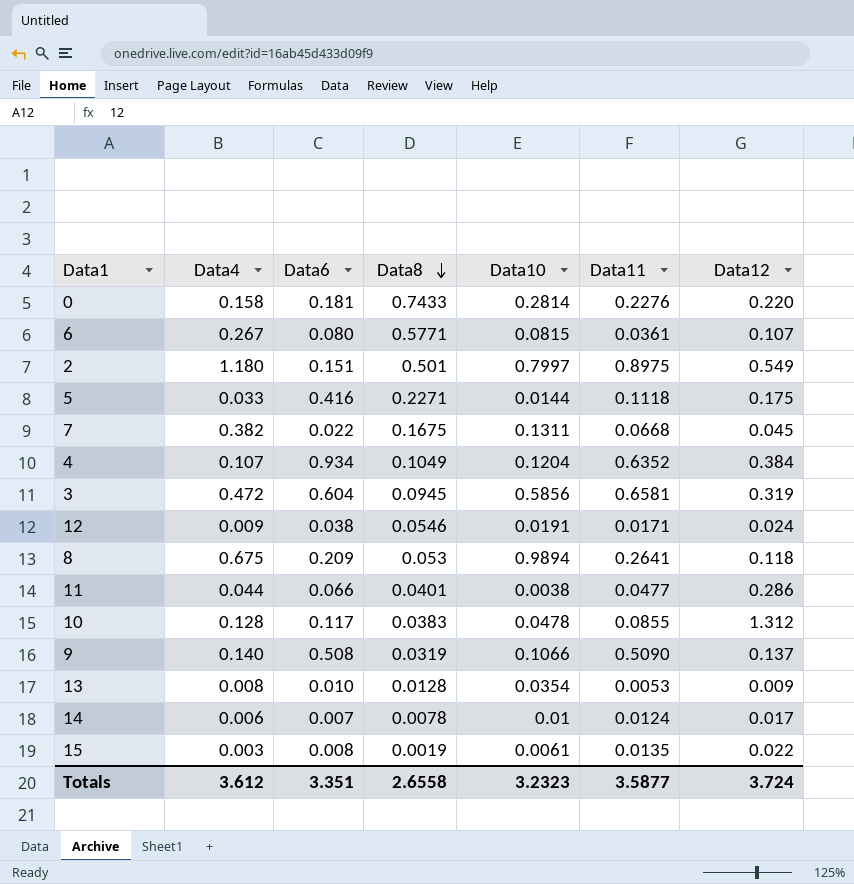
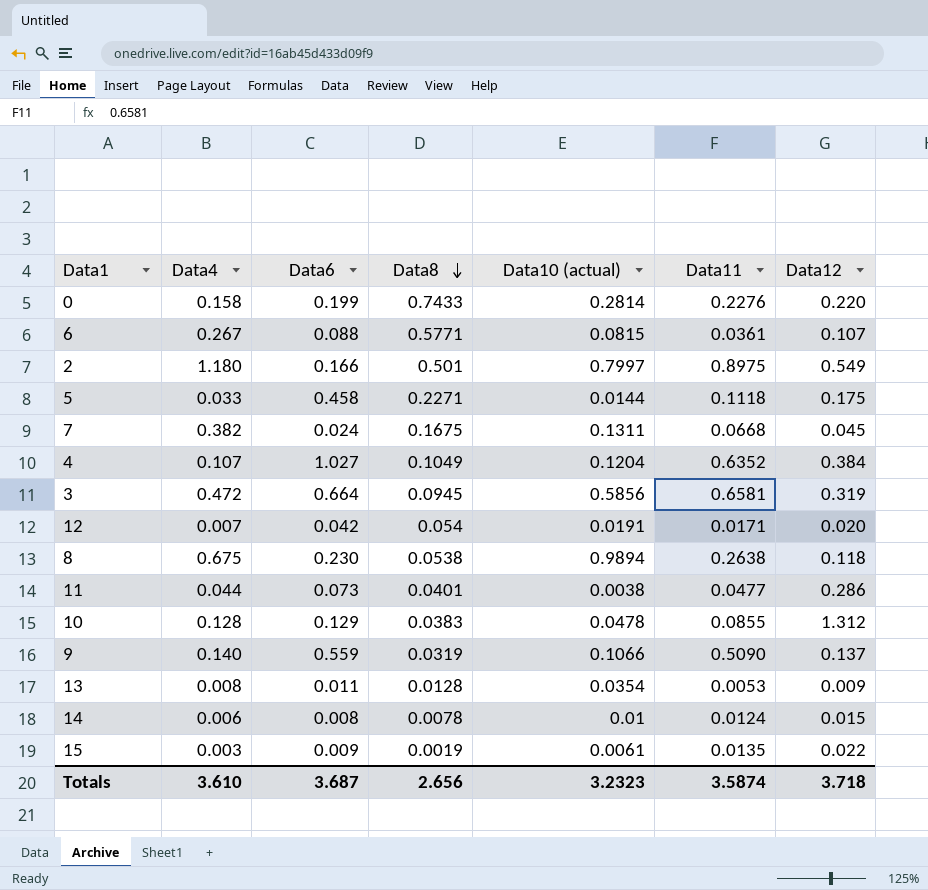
column name: Data10 -> Data10 (actual)
0 | Data6: 0.181 -> 0.199
6 | Data6: 0.080 -> 0.088
2 | Data6: 0.151 -> 0.166
5 | Data6: 0.416 -> 0.458
7 | Data6: 0.022 -> 0.024
4 | Data6: 0.934 -> 1.027
3 | Data6: 0.604 -> 0.664
12 | Data4: 0.009 -> 0.007
12 | Data6: 0.038 -> 0.042
12 | Data8: 0.0546 -> 0.054
12 | Data12: 0.024 -> 0.020
8 | Data6: 0.209 -> 0.230
8 | Data8: 0.053 -> 0.0538
8 | Data11: 0.2641 -> 0.2638
11 | Data6: 0.066 -> 0.073
10 | Data6: 0.117 -> 0.129
9 | Data6: 0.508 -> 0.559
13 | Data6: 0.010 -> 0.011
14 | Data6: 0.007 -> 0.008
14 | Data12: 0.017 -> 0.015
15 | Data6: 0.008 -> 0.009
Totals | Data4: 3.612 -> 3.610
Totals | Data6: 3.351 -> 3.687
Totals | Data8: 2.6558 -> 2.656
Totals | Data11: 3.5877 -> 3.5874
Totals | Data12: 3.724 -> 3.718

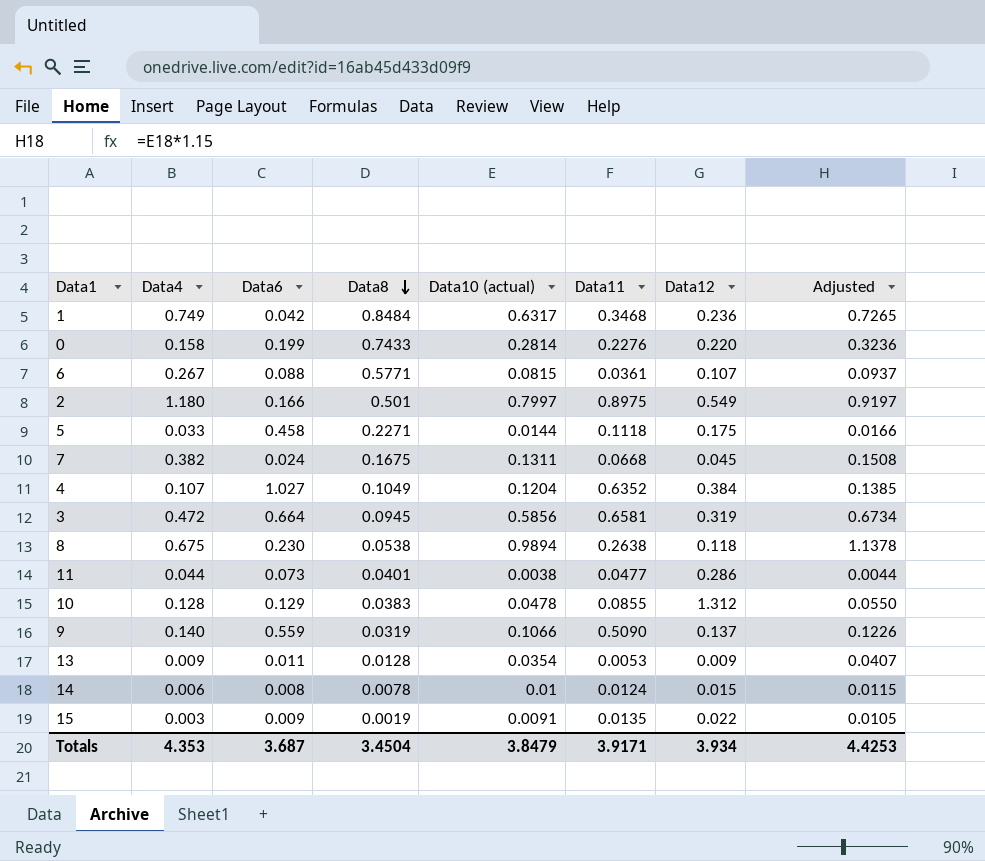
column Adjusted | formula: none -> [Data10 (actual)] * 1.15
row 12: 0.007 | 0.042 | 0.054 | 0.0191 | 0.0171 | 0.020 -> none
row 1: none -> 0.749 | 0.042 | 0.8484 | 0.6317 | 0.3468 | 0.236 | 0.7265
13 | Data4: 0.008 -> 0.009
15 | Data10 (actual): 0.0061 -> 0.0091
Totals | Data4: 3.610 -> 4.353
Totals | Data8: 2.656 -> 3.4504
Totals | Data10 (actual): 3.2323 -> 3.8479
Totals | Data11: 3.5874 -> 3.9171
Totals | Data12: 3.718 -> 3.934

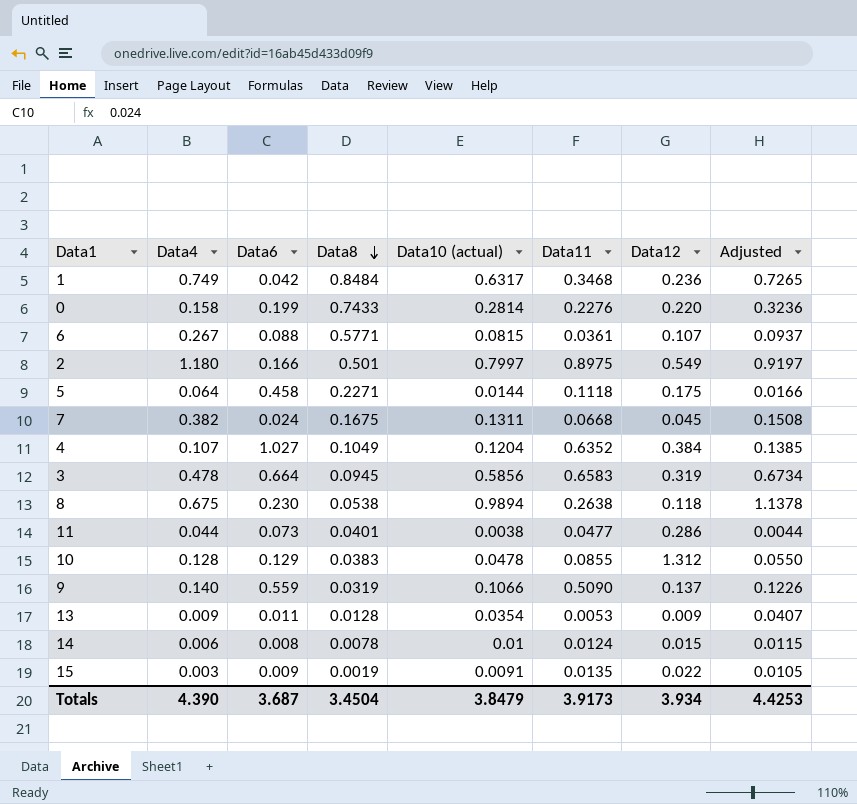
5 | Data4: 0.033 -> 0.064
3 | Data4: 0.472 -> 0.478
3 | Data11: 0.6581 -> 0.6583
Totals | Data4: 4.353 -> 4.390
Totals | Data11: 3.9171 -> 3.9173

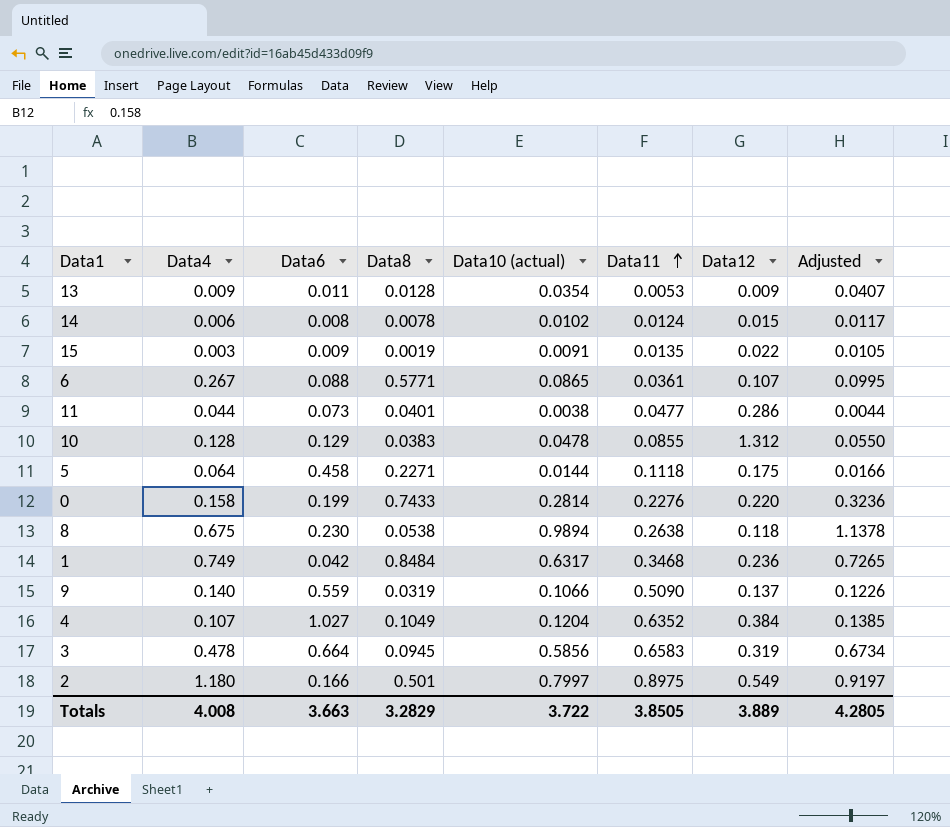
row order: Data8 descending -> Data11 ascending
row 7: 0.382 | 0.024 | 0.1675 | 0.1311 | 0.0668 | 0.045 | 0.1508 -> none
14 | Data10 (actual): 0.01 -> 0.0102
14 | Adjusted: 0.0115 -> 0.0117
6 | Data10 (actual): 0.0815 -> 0.0865
6 | Adjusted: 0.0937 -> 0.0995
Totals | Data4: 4.390 -> 4.008
Totals | Data6: 3.687 -> 3.663
Totals | Data8: 3.4504 -> 3.2829
Totals | Data10 (actual): 3.8479 -> 3.722
Totals | Data11: 3.9173 -> 3.8505
Totals | Data12: 3.934 -> 3.889
Totals | Adjusted: 4.4253 -> 4.2805

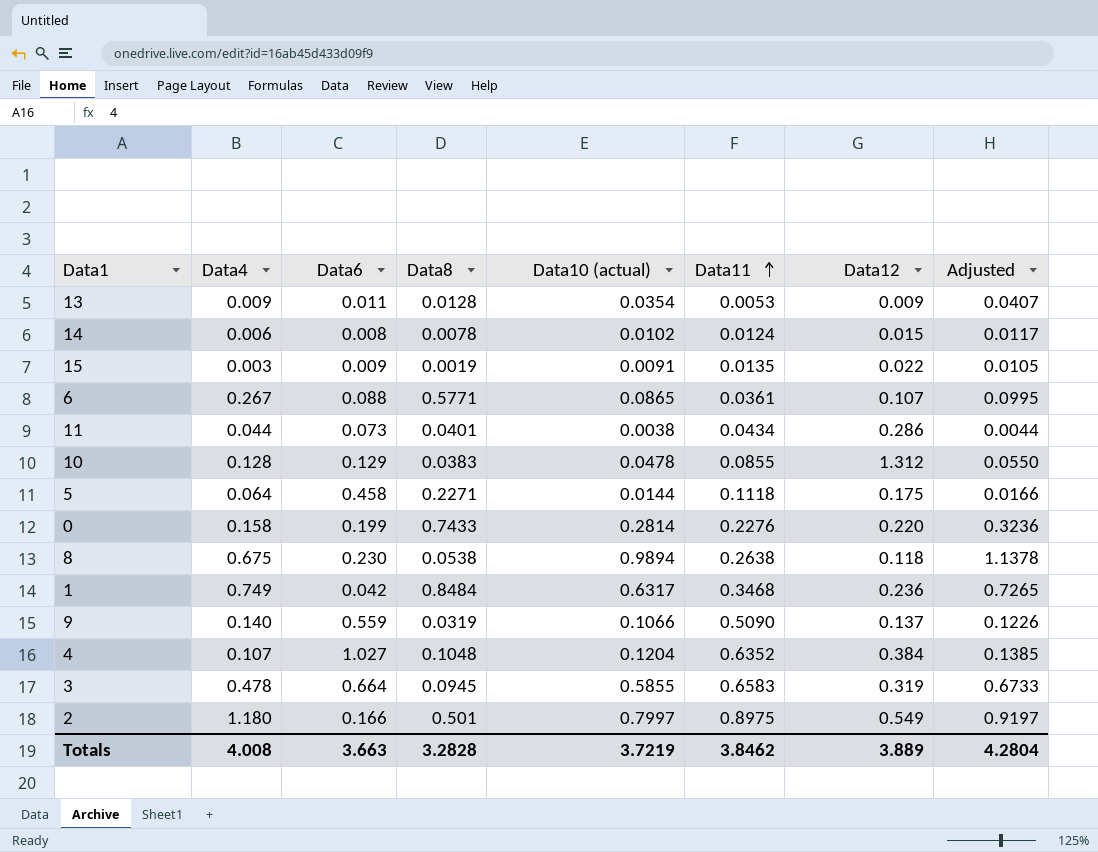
11 | Data11: 0.0477 -> 0.0434
4 | Data8: 0.1049 -> 0.1048
3 | Data10 (actual): 0.5856 -> 0.5855
3 | Adjusted: 0.6734 -> 0.6733
Totals | Data8: 3.2829 -> 3.2828
Totals | Data10 (actual): 3.722 -> 3.7219
Totals | Data11: 3.8505 -> 3.8462
Totals | Adjusted: 4.2805 -> 4.2804

